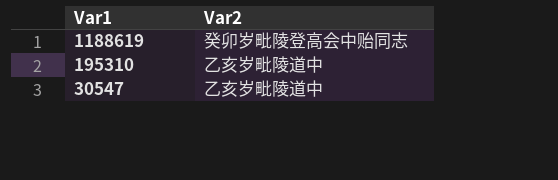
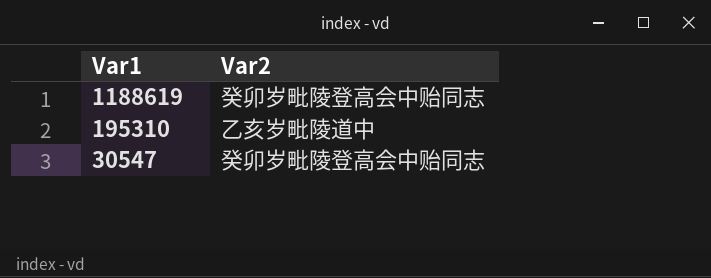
30547 | Var2: 乙亥岁毗陵道中 -> 癸卯岁毗陵登高会中贻同志

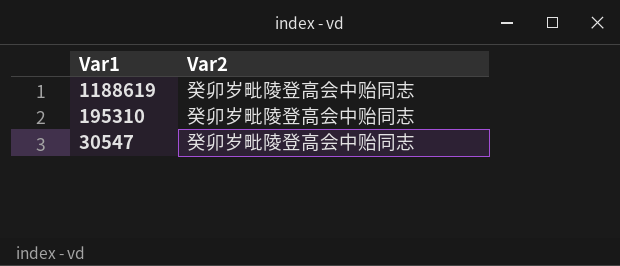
195310 | Var2: 乙亥岁毗陵道中 -> 癸卯岁毗陵登高会中贻同志

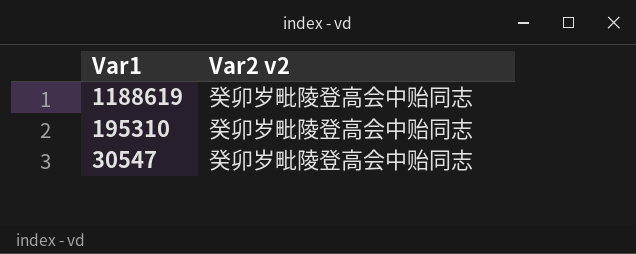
column name: Var2 -> Var2 v2

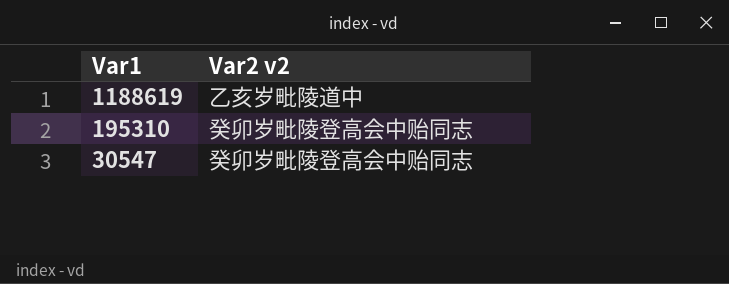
1188619 | Var2 v2: 癸卯岁毗陵登高会中贻同志 -> 乙亥岁毗陵道中

